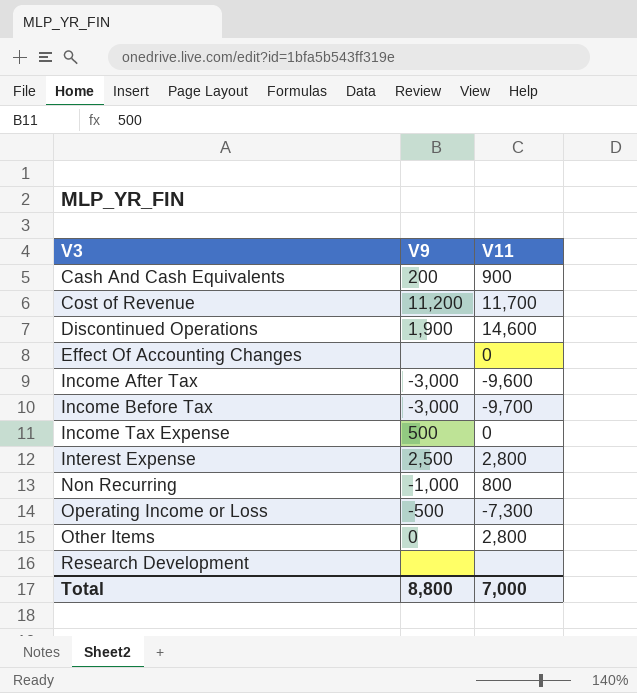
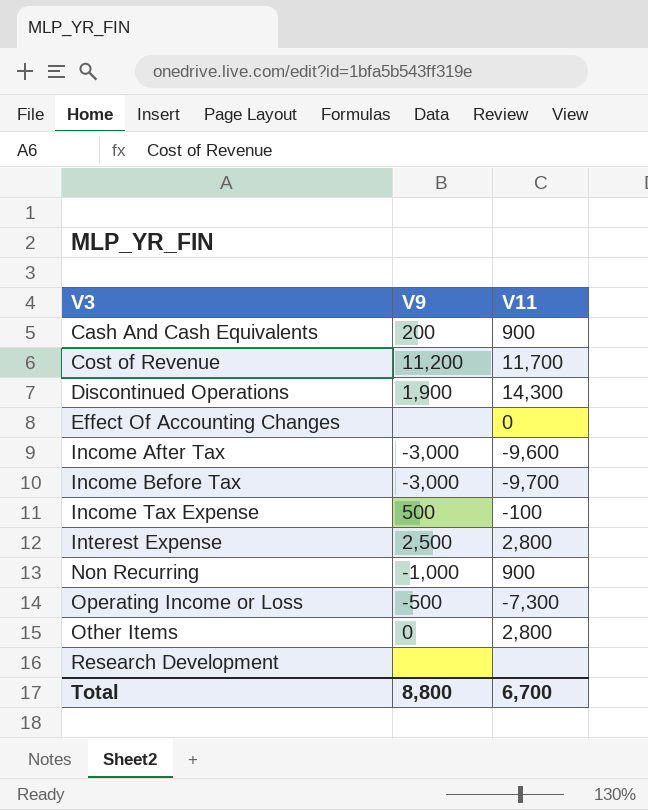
Discontinued Operations | V11: 14,600 -> 14,300
Income Tax Expense | V11: 0 -> -100
Non Recurring | V11: 800 -> 900
Total | V11: 7,000 -> 6,700

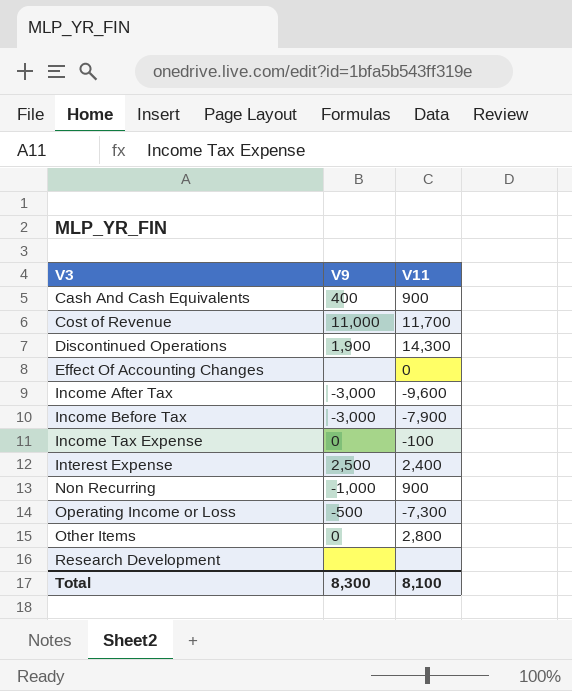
Cash And Cash Equivalents | V9: 200 -> 400
Cost of Revenue | V9: 11,200 -> 11,000
Income Before Tax | V11: -9,700 -> -7,900
Income Tax Expense | V9: 500 -> 0
Interest Expense | V11: 2,800 -> 2,400
Total | V9: 8,800 -> 8,300
Total | V11: 6,700 -> 8,100

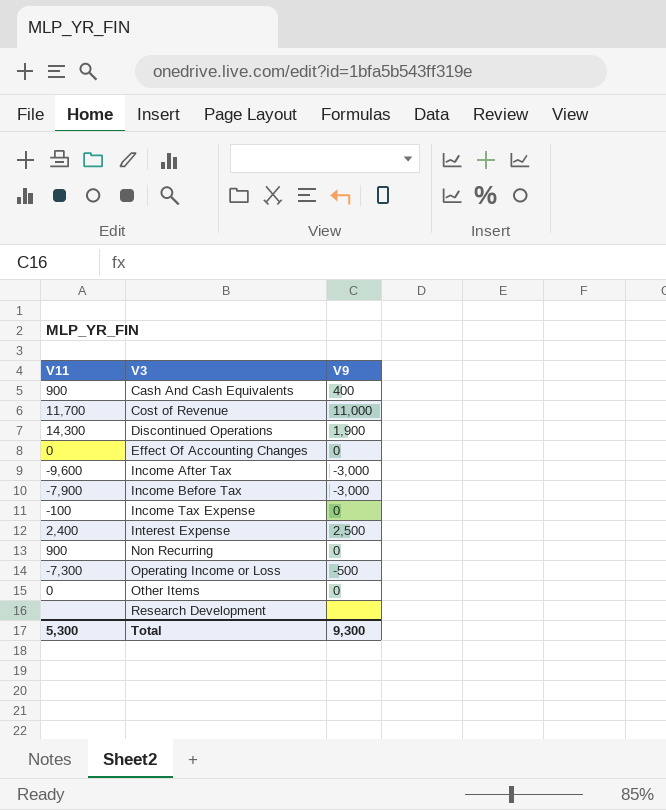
column V11 | position: 3 -> 1
Effect Of Accounting Changes | V9: none -> 0
Non Recurring | V9: -1,000 -> 0
Other Items | V11: 2,800 -> 0
Total | V11: 8,100 -> 5,300
Total | V9: 8,300 -> 9,300

